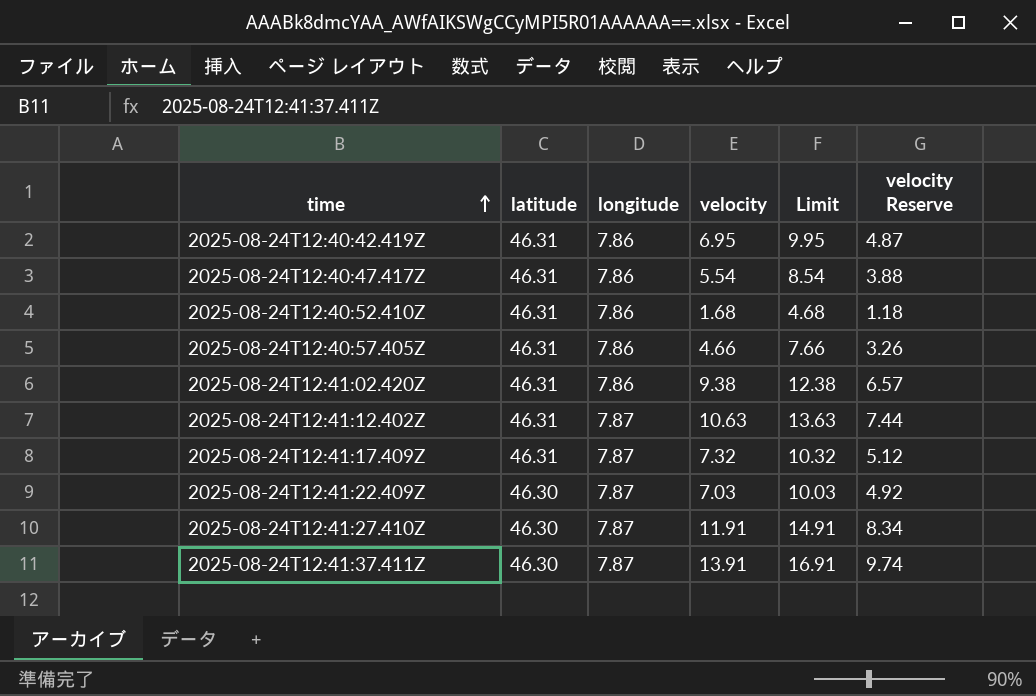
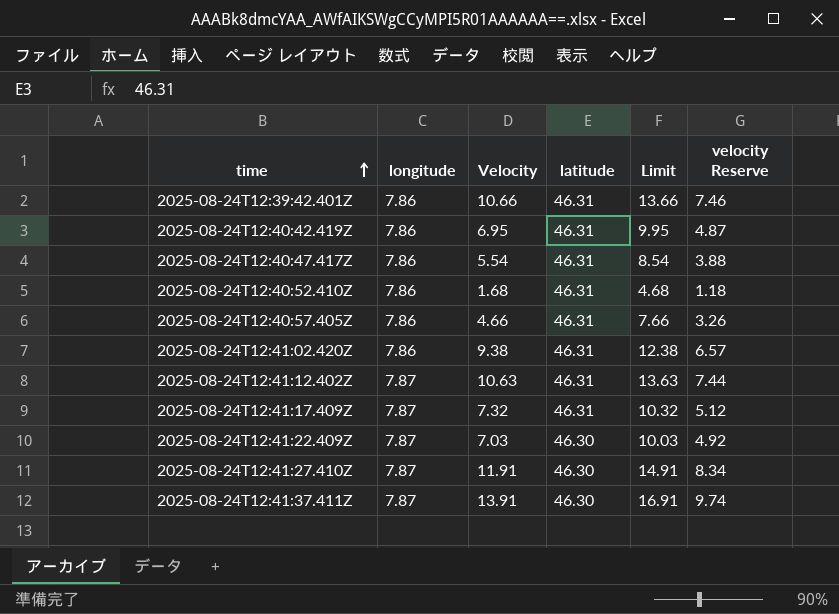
column name: velocity -> Velocity
column latitude | position: 2 -> 4
row 2025-08-24T12:39:42.401Z: none -> 7.86 | 10.66 | 46.31 | 13.66 | 7.46

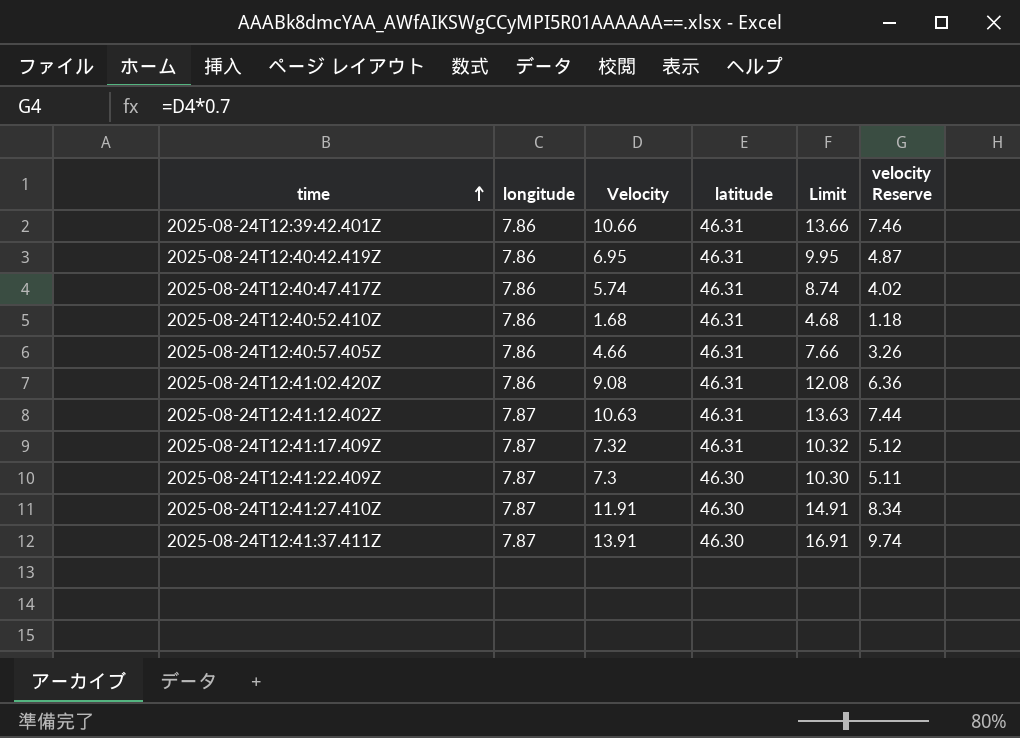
2025-08-24T12:40:47.417Z | Velocity: 5.54 -> 5.74
2025-08-24T12:40:47.417Z | Limit: 8.54 -> 8.74
2025-08-24T12:40:47.417Z | velocity Reserve: 3.88 -> 4.02
2025-08-24T12:41:02.420Z | Velocity: 9.38 -> 9.08
2025-08-24T12:41:02.420Z | Limit: 12.38 -> 12.08
2025-08-24T12:41:02.420Z | velocity Reserve: 6.57 -> 6.36
2025-08-24T12:41:22.409Z | Velocity: 7.03 -> 7.3
2025-08-24T12:41:22.409Z | Limit: 10.03 -> 10.30
2025-08-24T12:41:22.409Z | velocity Reserve: 4.92 -> 5.11

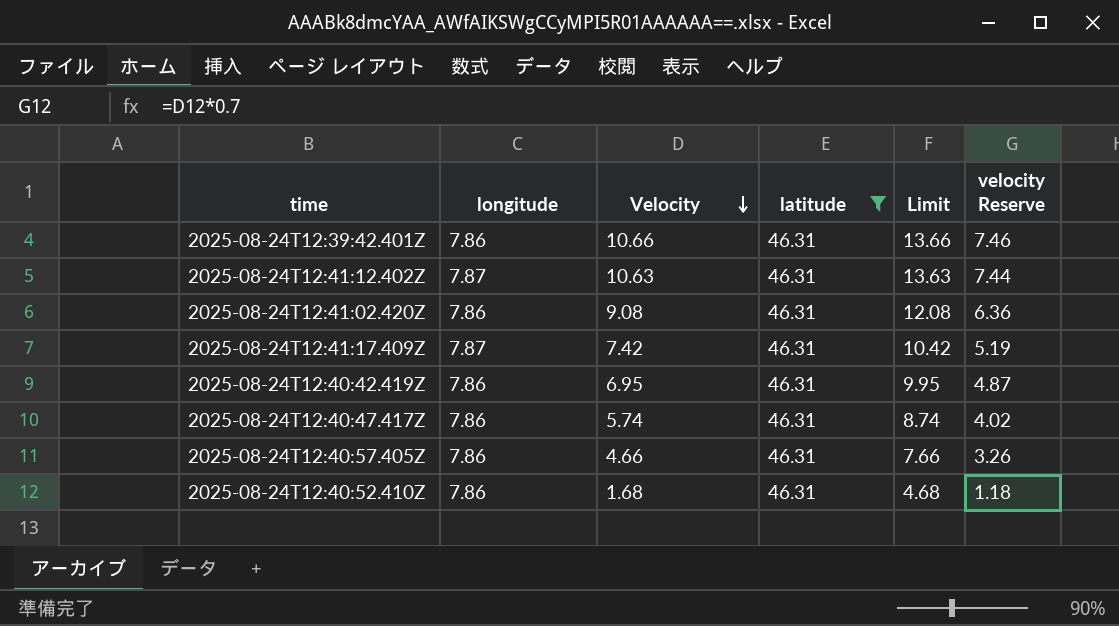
filter: none -> latitude = 46.31
row order: time ascending -> Velocity descending
2025-08-24T12:41:17.409Z | Velocity: 7.32 -> 7.42
2025-08-24T12:41:17.409Z | Limit: 10.32 -> 10.42
2025-08-24T12:41:17.409Z | velocity Reserve: 5.12 -> 5.19

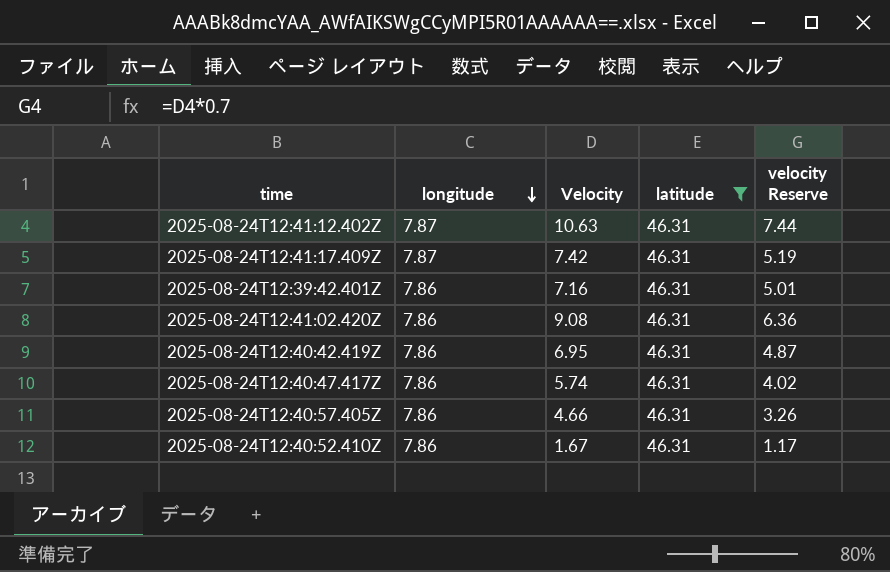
row order: Velocity descending -> longitude descending
column Limit | formula: [Velocity] + 3 -> none
2025-08-24T12:39:42.401Z | Velocity: 10.66 -> 7.16
2025-08-24T12:39:42.401Z | velocity Reserve: 7.46 -> 5.01
2025-08-24T12:40:52.410Z | Velocity: 1.68 -> 1.67
2025-08-24T12:40:52.410Z | velocity Reserve: 1.18 -> 1.17

